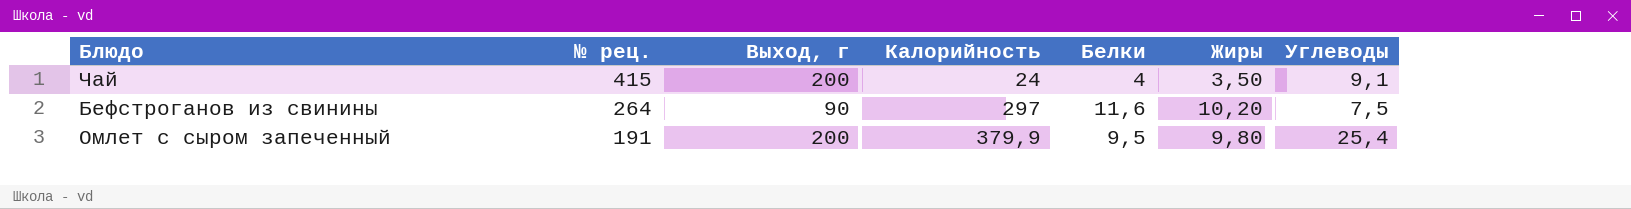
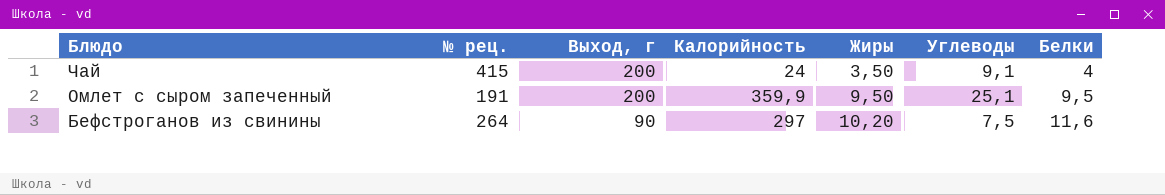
row order: № рец. descending -> Блюдо descending
column Белки | position: 5 -> 7
Омлет с сыром запеченный | Калорийность: 379,9 -> 359,9
Омлет с сыром запеченный | Жиры: 9,80 -> 9,50
Омлет с сыром запеченный | Углеводы: 25,4 -> 25,1

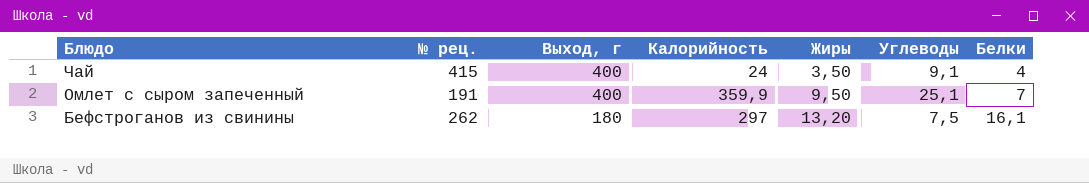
Чай | Выход, г: 200 -> 400
Омлет с сыром запеченный | Выход, г: 200 -> 400
Омлет с сыром запеченный | Белки: 9,5 -> 7
Бефстроганов из свинины | № рец.: 264 -> 262
Бефстроганов из свинины | Выход, г: 90 -> 180
Бефстроганов из свинины | Жиры: 10,20 -> 13,20
Бефстроганов из свинины | Белки: 11,6 -> 16,1

